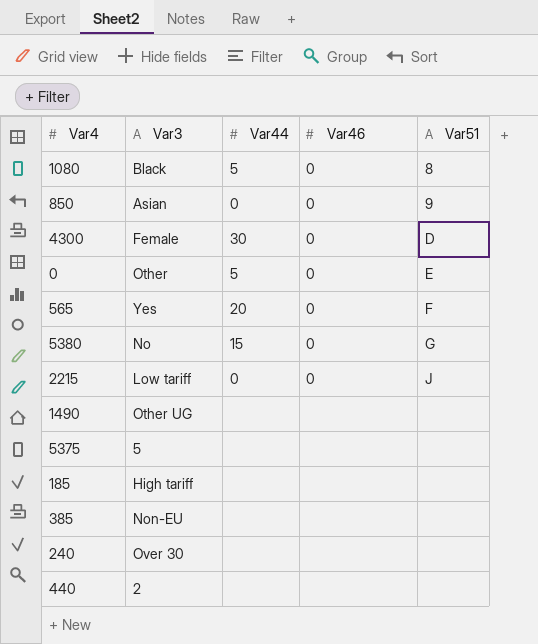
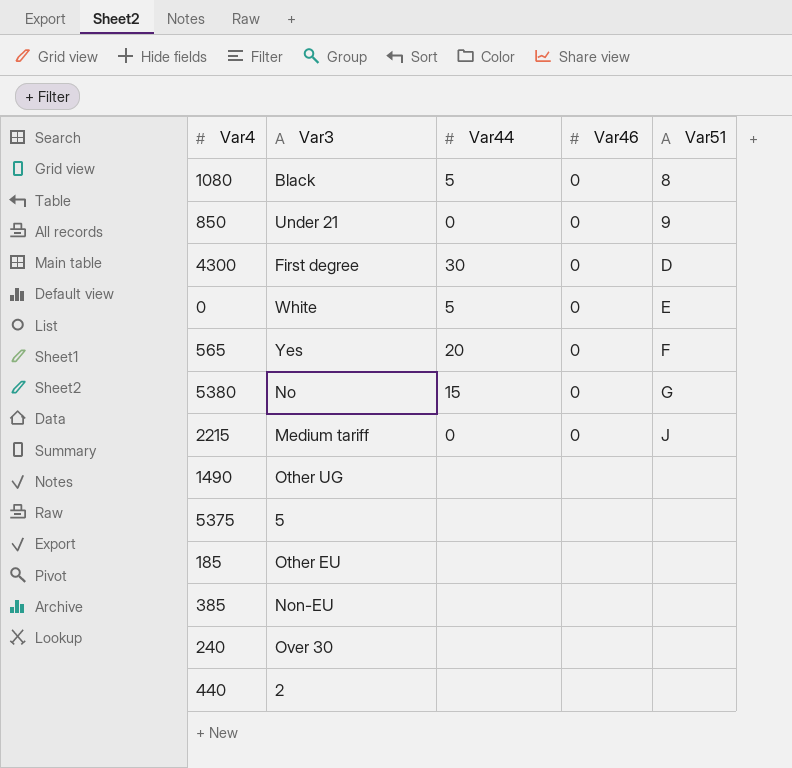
850 | Var3: Asian -> Under 21
4300 | Var3: Female -> First degree
0 | Var3: Other -> White
2215 | Var3: Low tariff -> Medium tariff
185 | Var3: High tariff -> Other EU

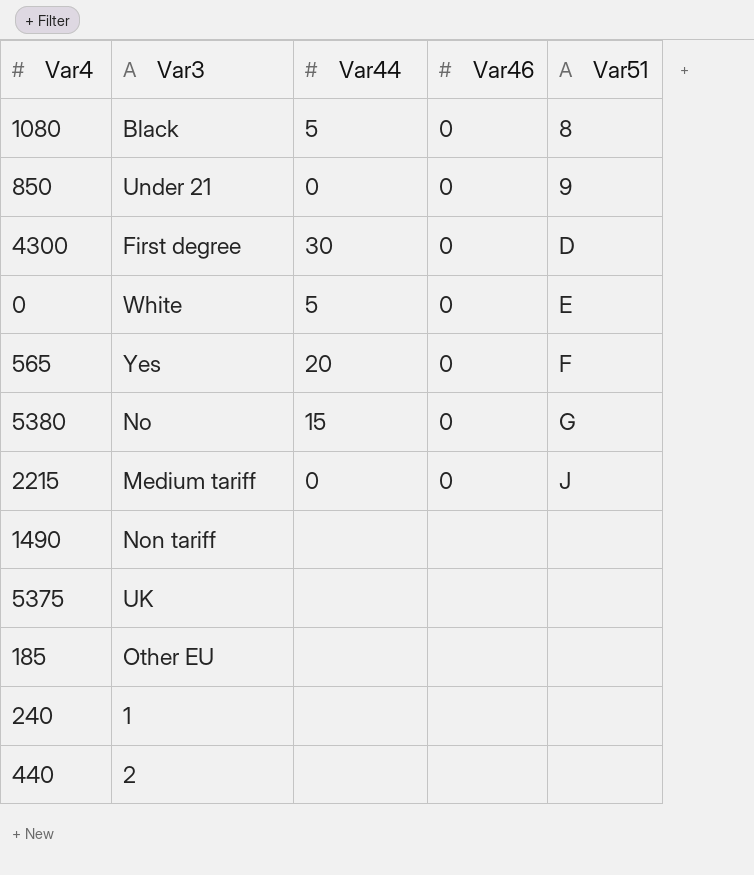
row 385: Non-EU | none | none | none -> none
1490 | Var3: Other UG -> Non tariff
5375 | Var3: 5 -> UK
240 | Var3: Over 30 -> 1

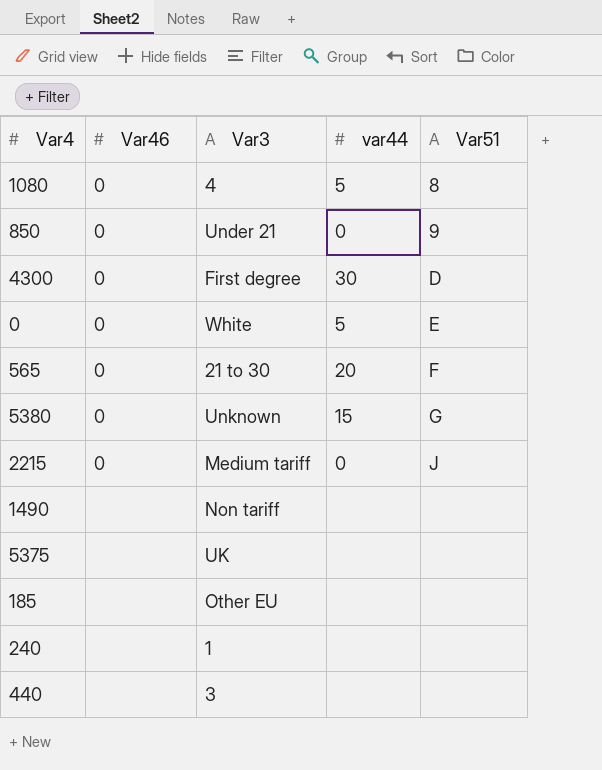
column Var46 | position: 4 -> 2
column name: Var44 -> var44
1080 | Var3: Black -> 4
565 | Var3: Yes -> 21 to 30
5380 | Var3: No -> Unknown
440 | Var3: 2 -> 3

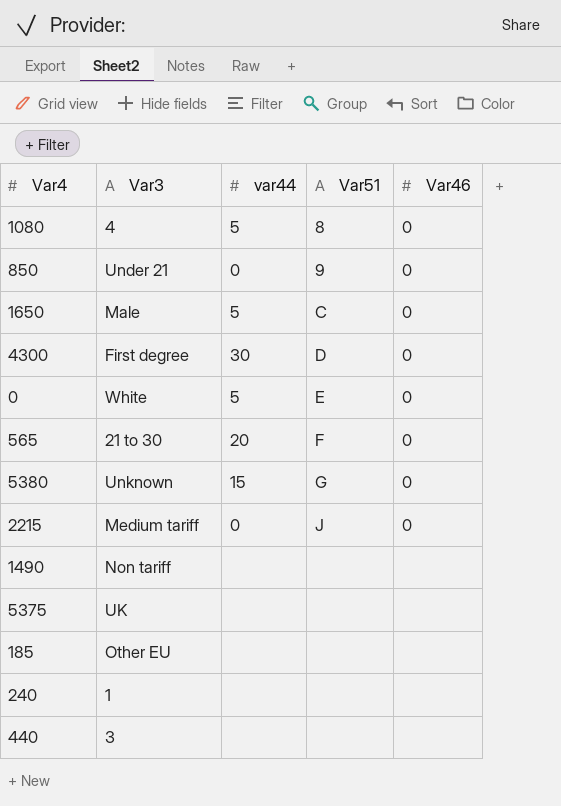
column Var46 | position: 2 -> 5
row 1650: none -> Male | 5 | C | 0

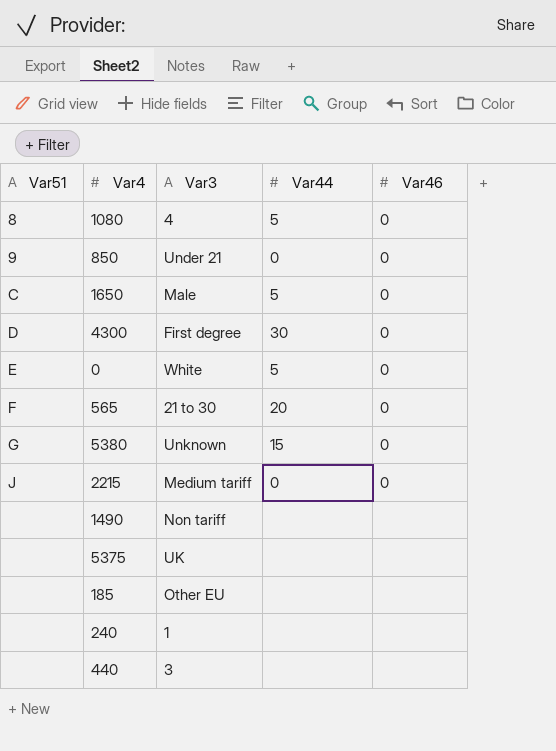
column Var51 | position: 4 -> 1
column name: var44 -> Var44

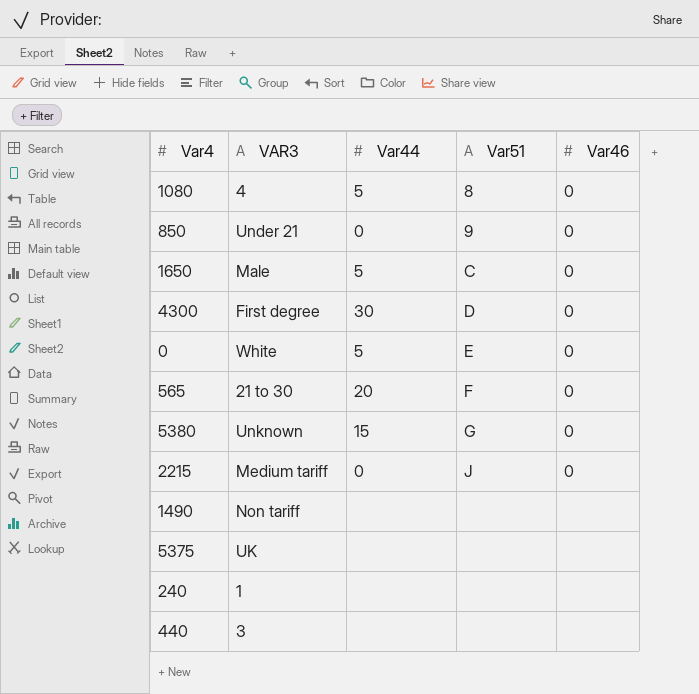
column name: Var3 -> VAR3
column Var51 | position: 1 -> 4
row 185: none | Other EU | none | none -> none

